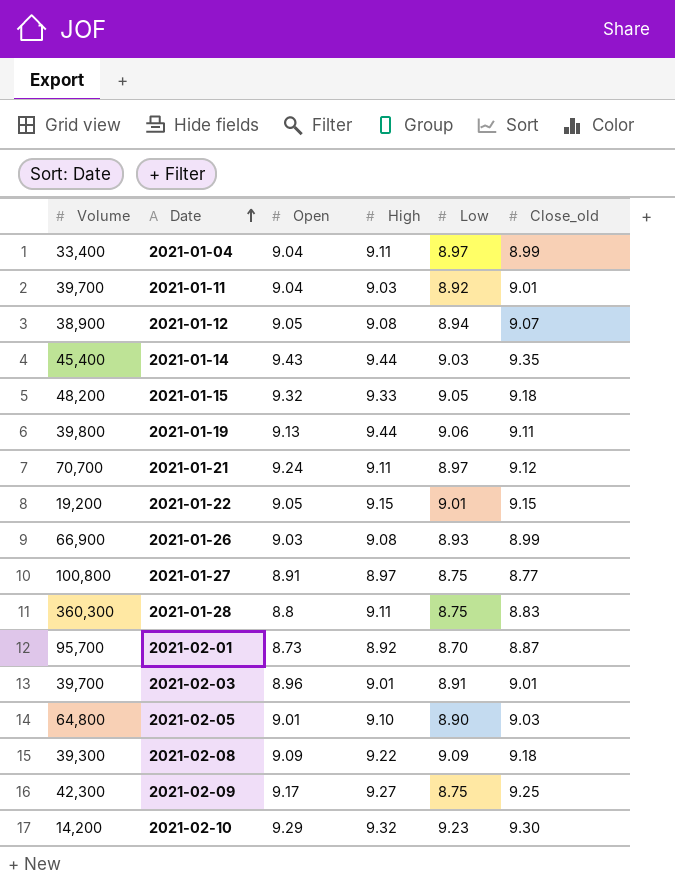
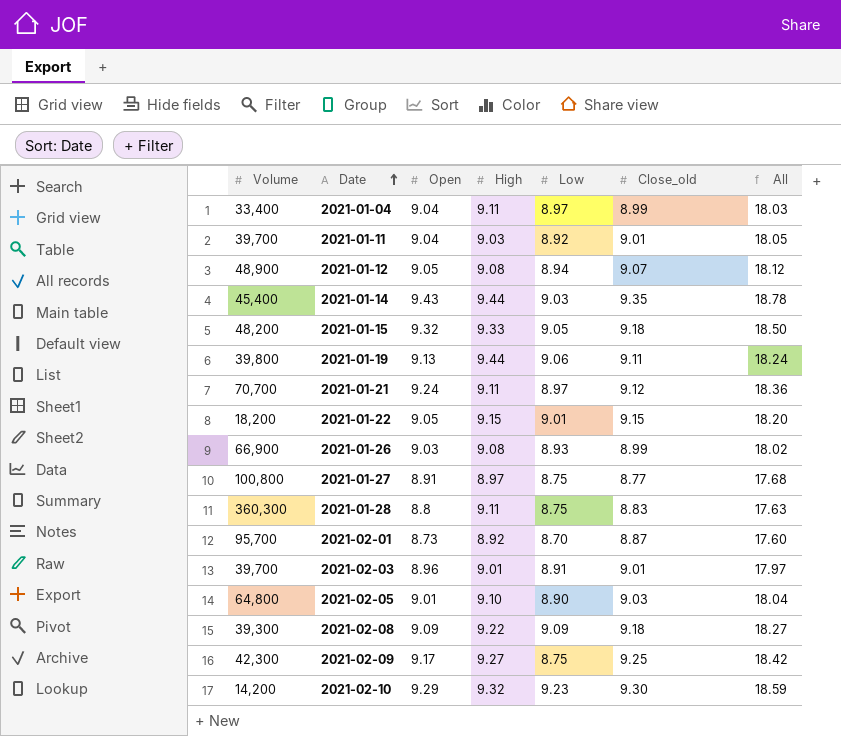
column All | formula: none -> [Open] + [Close_old]
2021-01-12 | Volume: 38,900 -> 48,900
2021-01-22 | Volume: 19,200 -> 18,200

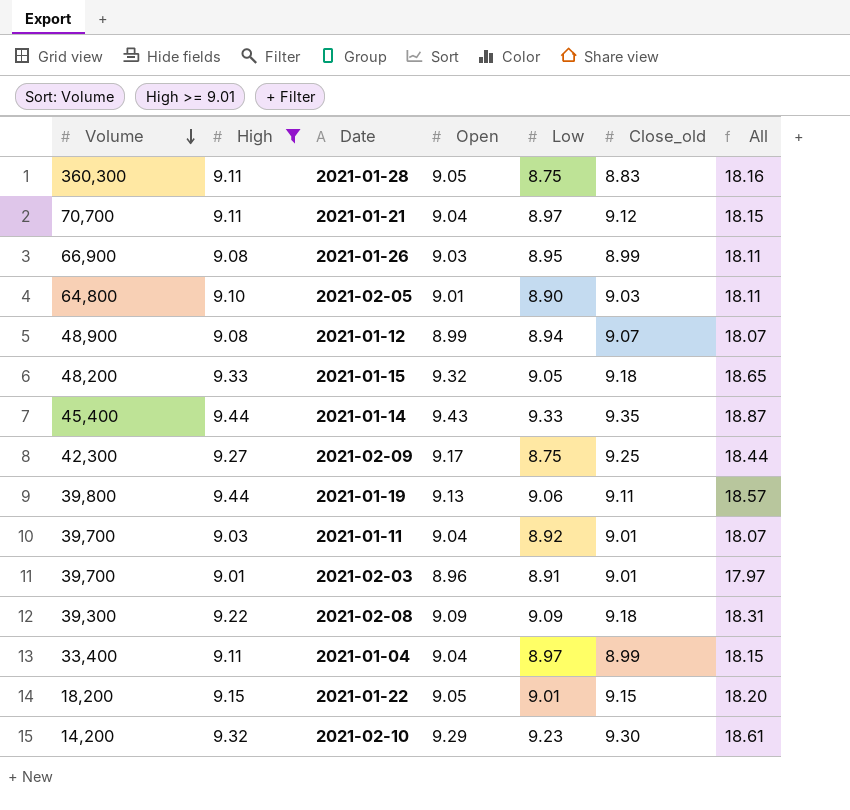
filter: none -> High >= 9.01
row order: Date ascending -> Volume descending
column High | position: 4 -> 2
column All | formula: [Open] + [Close_old] -> [High] + [Open]
2021-01-28 | Open: 8.8 -> 9.05
2021-01-21 | Open: 9.24 -> 9.04
2021-01-26 | Low: 8.93 -> 8.95
2021-01-12 | Open: 9.05 -> 8.99
2021-01-14 | Low: 9.03 -> 9.33

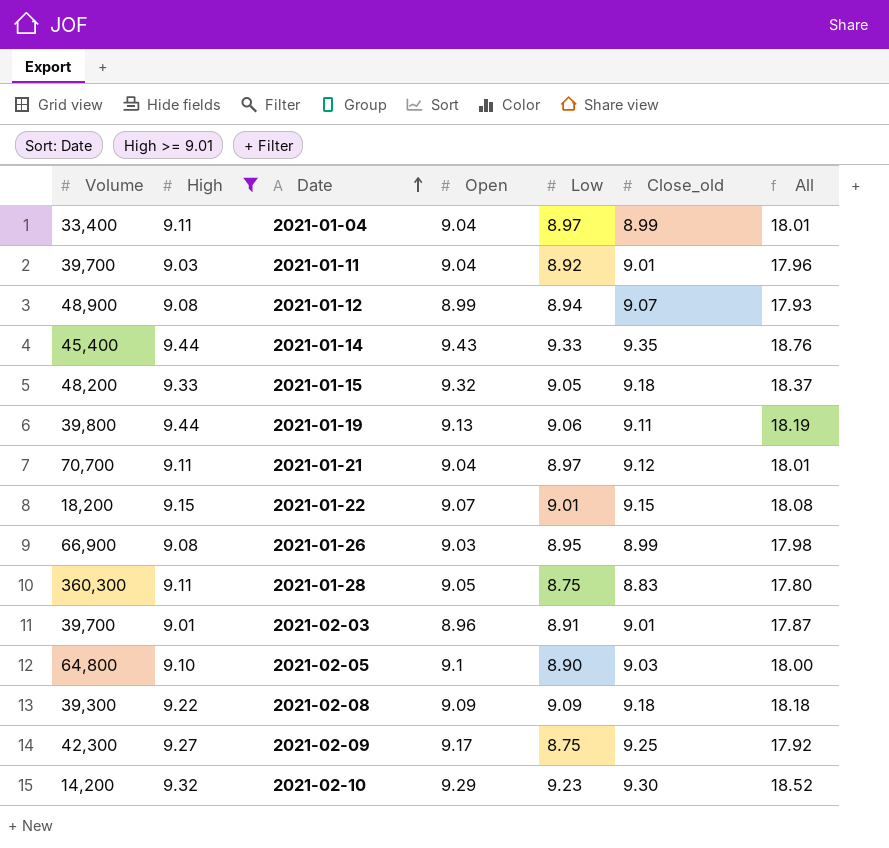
row order: Volume descending -> Date ascending
column All | formula: [High] + [Open] -> [Open] + [Low]
2021-01-22 | Open: 9.05 -> 9.07
2021-02-05 | Open: 9.01 -> 9.1

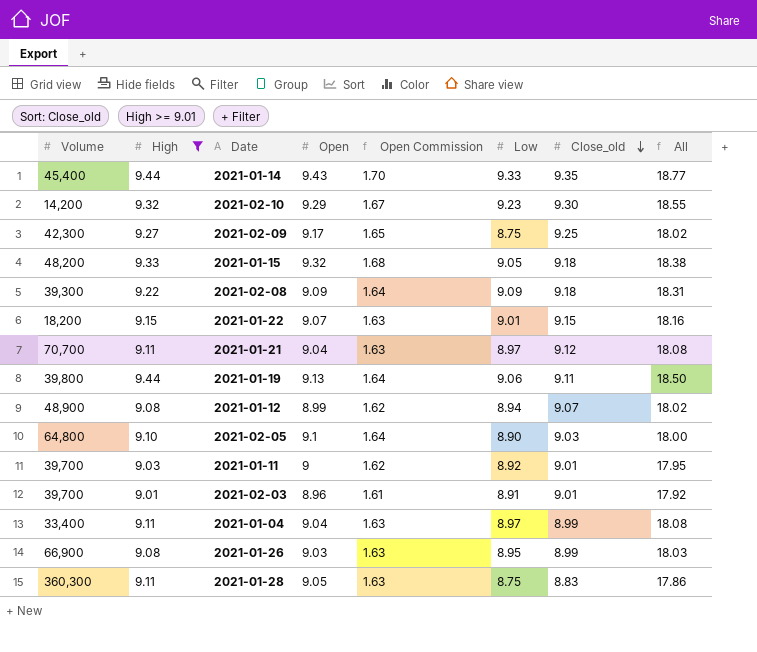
row order: Date ascending -> Close_old descending
column Open Commission | formula: none -> [Open] * 0.18
column All | formula: [Open] + [Low] -> [High] + [Low]
2021-01-11 | Open: 9.04 -> 9

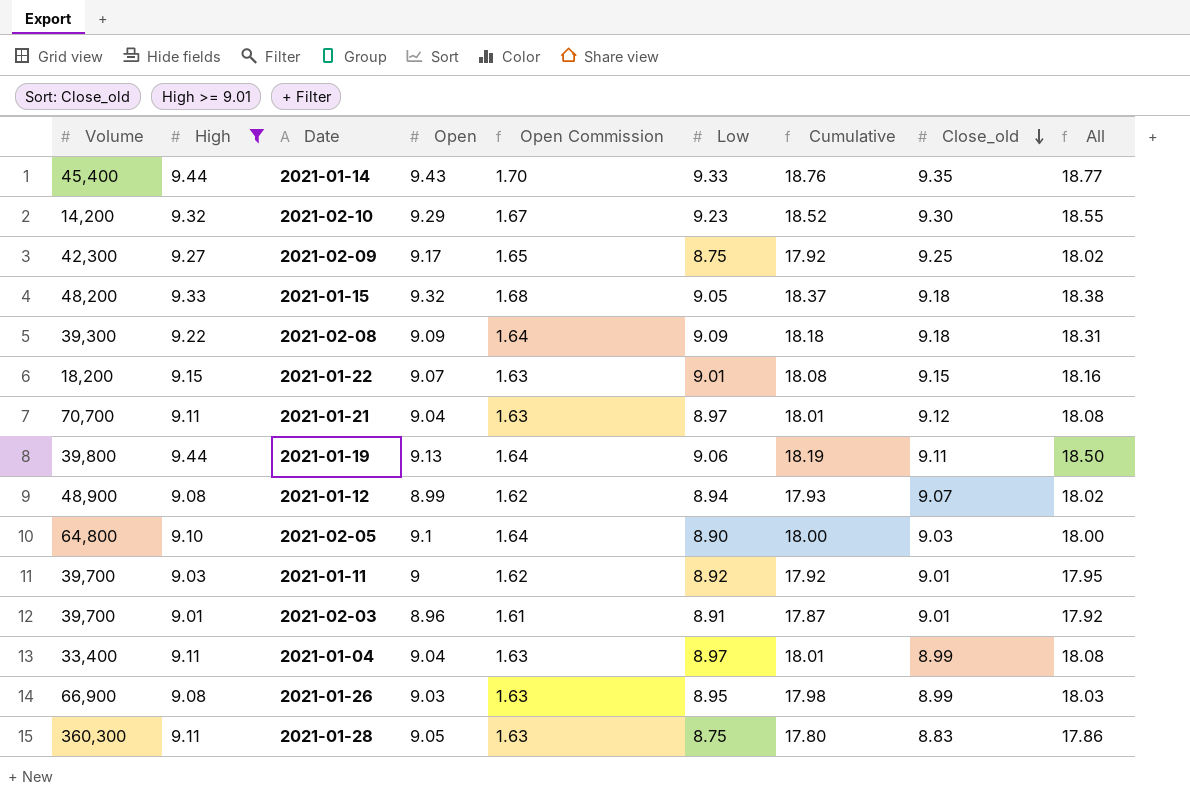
column Cumulative | formula: none -> [Open] + [Low]

